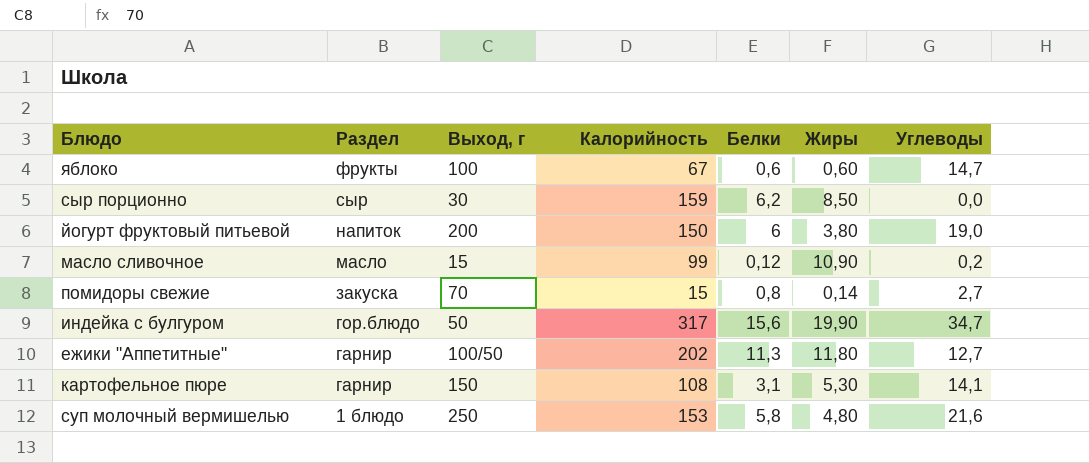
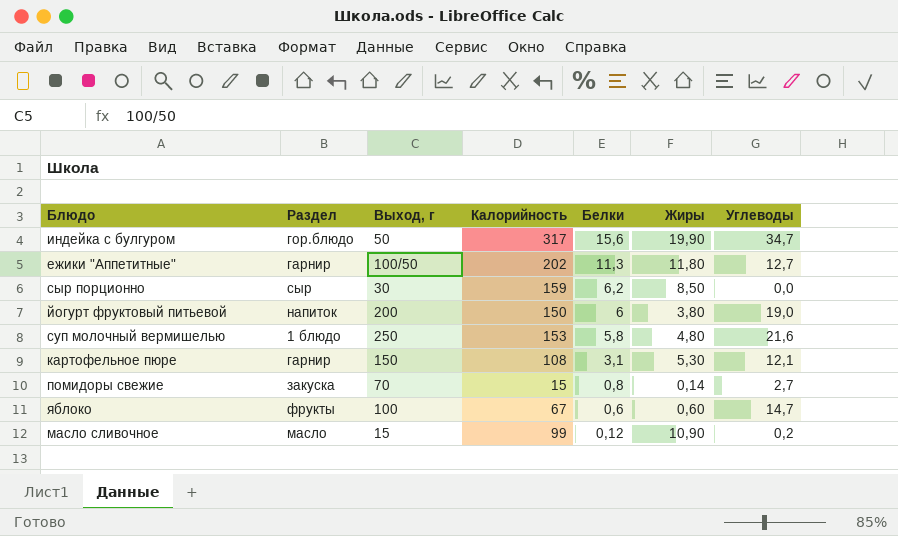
row order: Раздел descending -> Белки descending
картофельное пюре | Углеводы: 14,1 -> 12,1

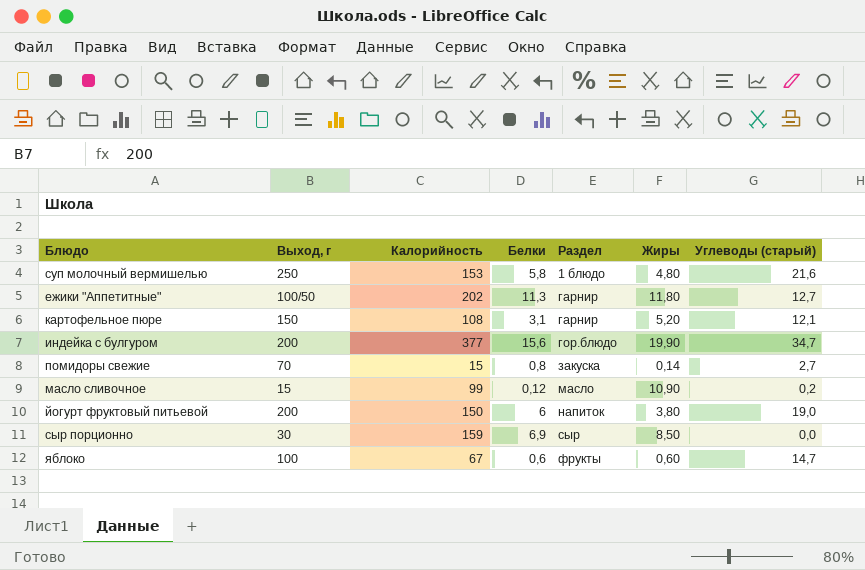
row order: Белки descending -> Раздел ascending
column Раздел | position: 2 -> 5
column name: Углеводы -> Углеводы (старый)
картофельное пюре | Жиры: 5,30 -> 5,20
индейка с булгуром | Выход, г: 50 -> 200
индейка с булгуром | Калорийность: 317 -> 377
сыр порционно | Белки: 6,2 -> 6,9

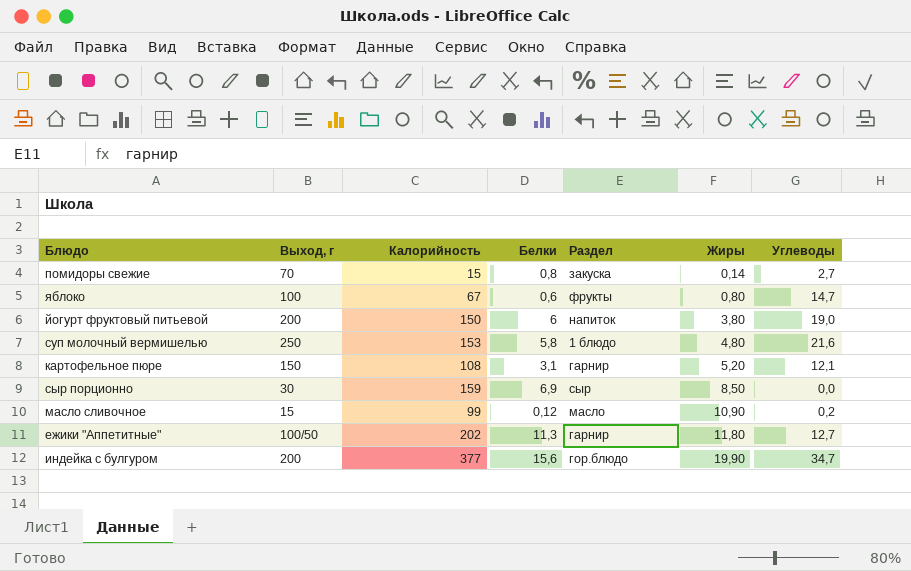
row order: Раздел ascending -> Жиры ascending
column name: Углеводы (старый) -> Углеводы
яблоко | Жиры: 0,60 -> 0,80

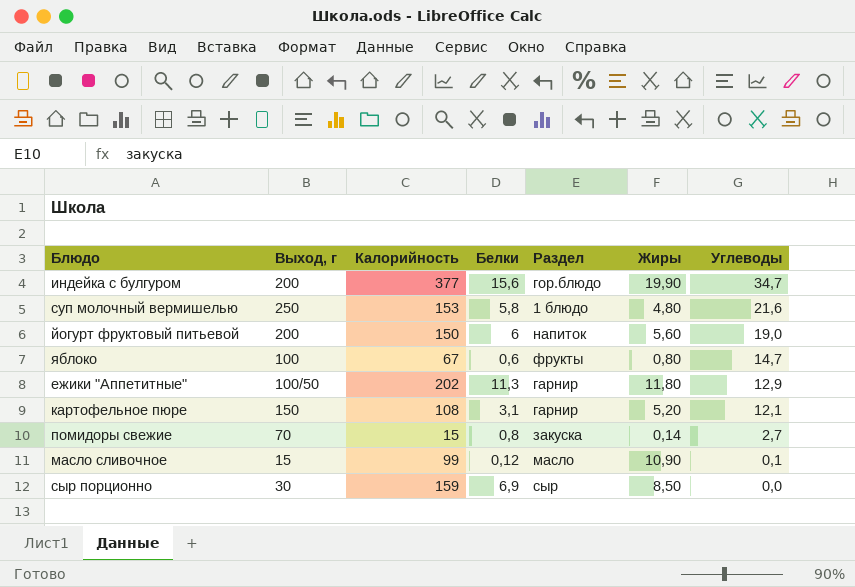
row order: Жиры ascending -> Углеводы descending
йогурт фруктовый питьевой | Жиры: 3,80 -> 5,60
ежики "Аппетитные" | Углеводы: 12,7 -> 12,9
масло сливочное | Углеводы: 0,2 -> 0,1

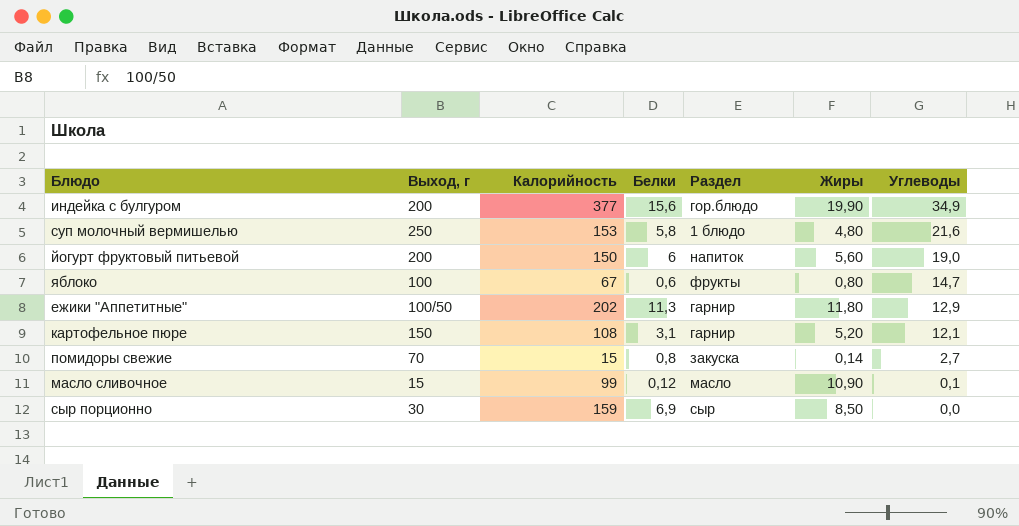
индейка с булгуром | Углеводы: 34,7 -> 34,9

